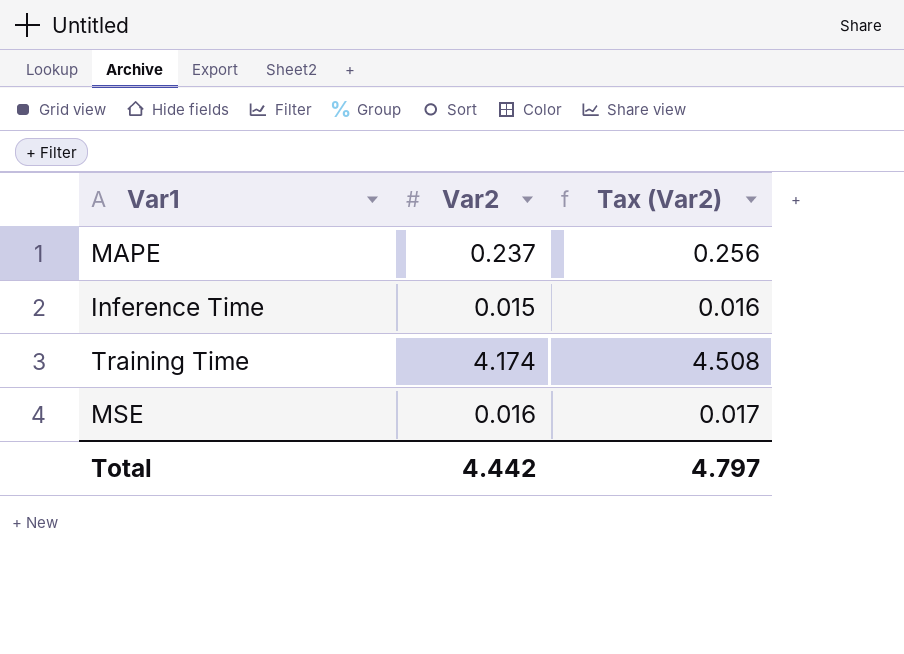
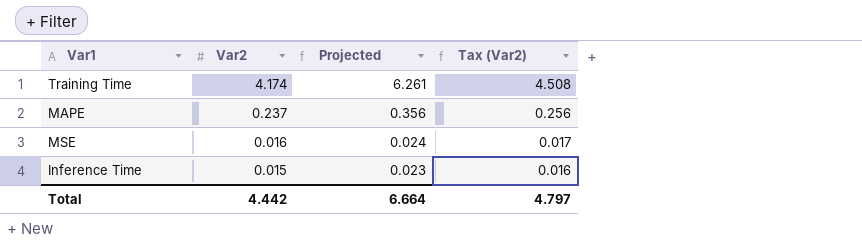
row order: none -> Var2 descending
column Projected | formula: none -> [Var2] * 1.5

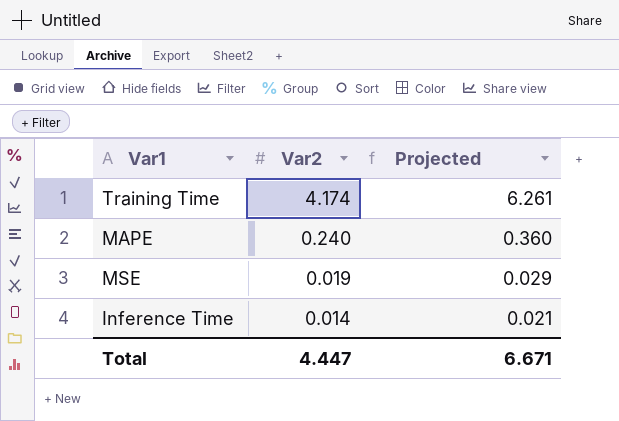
column Tax (Var2) | formula: [Var2] * 1.08 -> none
MAPE | Var2: 0.237 -> 0.240
MAPE | Projected: 0.356 -> 0.360
MSE | Var2: 0.016 -> 0.019
MSE | Projected: 0.024 -> 0.029
Inference Time | Var2: 0.015 -> 0.014
Inference Time | Projected: 0.023 -> 0.021
Total | Var2: 4.442 -> 4.447
Total | Projected: 6.664 -> 6.671

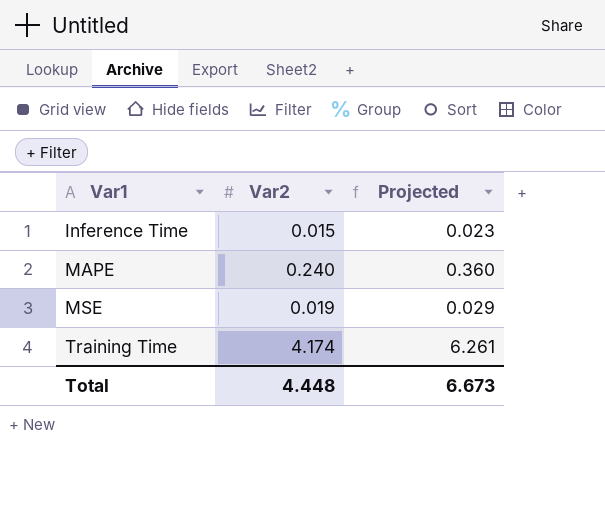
row order: Var2 descending -> Var1 ascending
Inference Time | Var2: 0.014 -> 0.015
Inference Time | Projected: 0.021 -> 0.023
Total | Var2: 4.447 -> 4.448
Total | Projected: 6.671 -> 6.673

